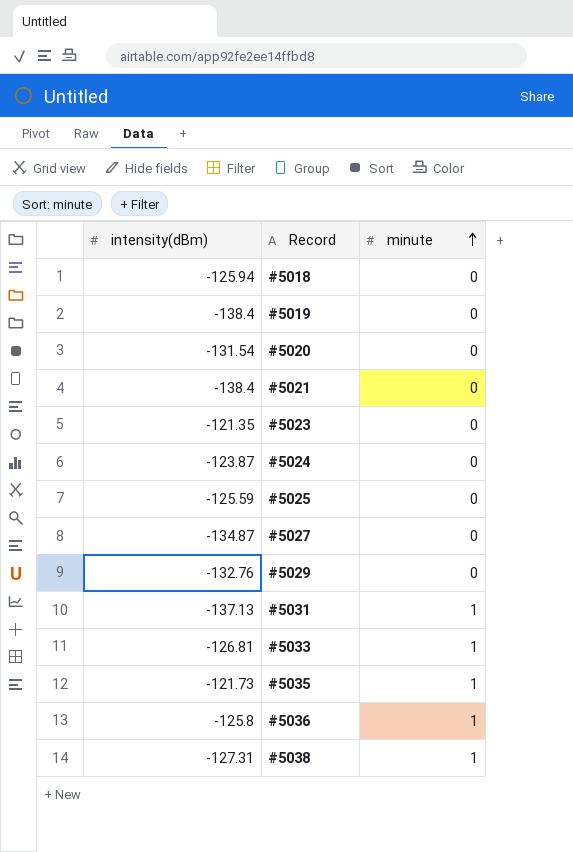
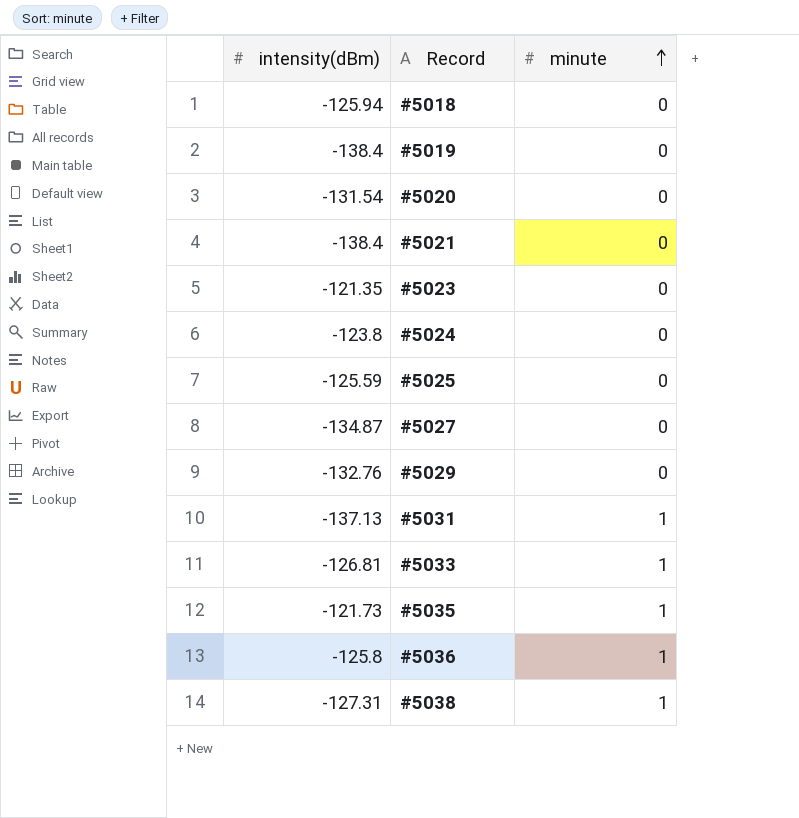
#5024 | intensity(dBm): -123.87 -> -123.8

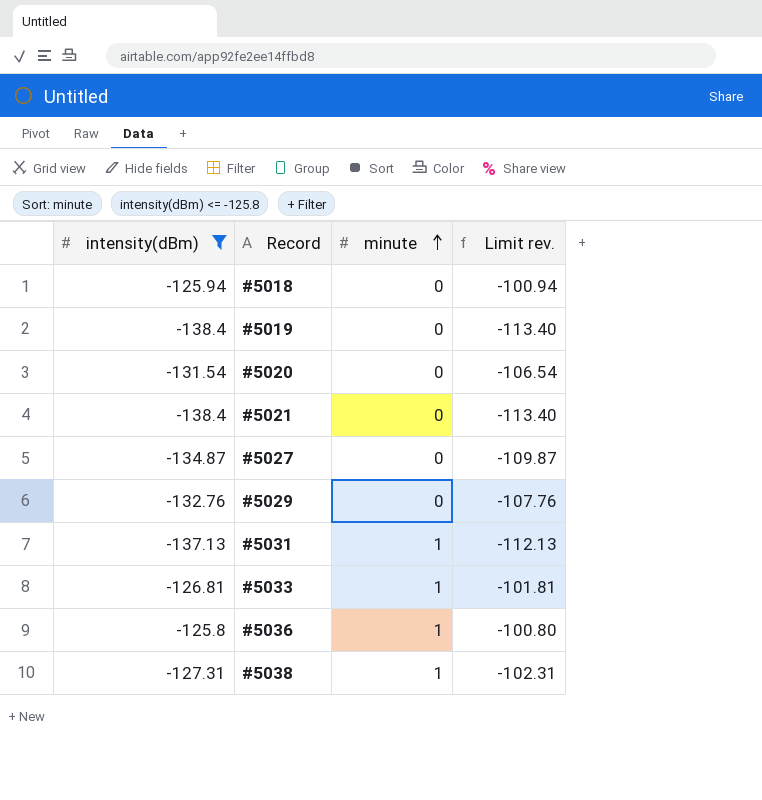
filter: none -> intensity(dBm) <= -125.8
column Limit rev. | formula: none -> [intensity(dBm)] + 25

